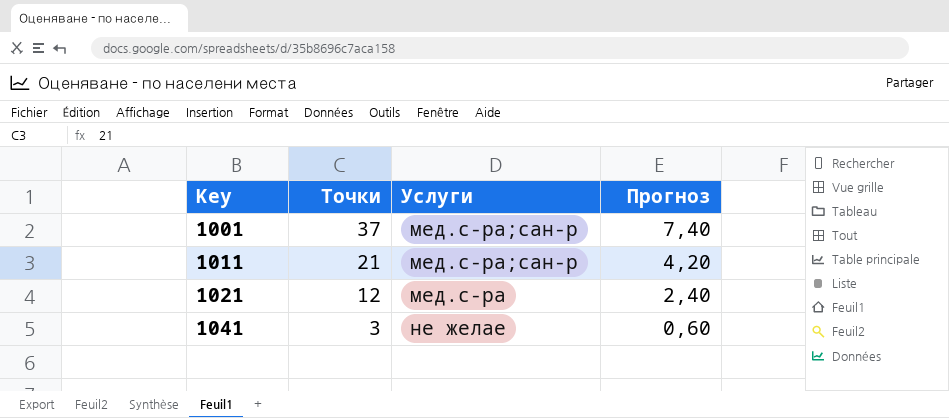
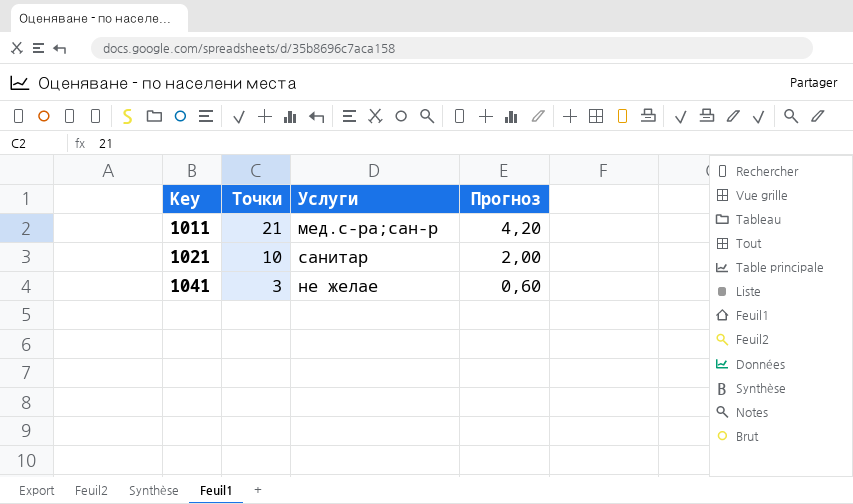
row 1001: 37 | мед.с-ра;сан-р | 7,40 -> none
1021 | Точки: 12 -> 10
1021 | Услуги: мед.с-ра -> санитар
1021 | Прогноз: 2,40 -> 2,00

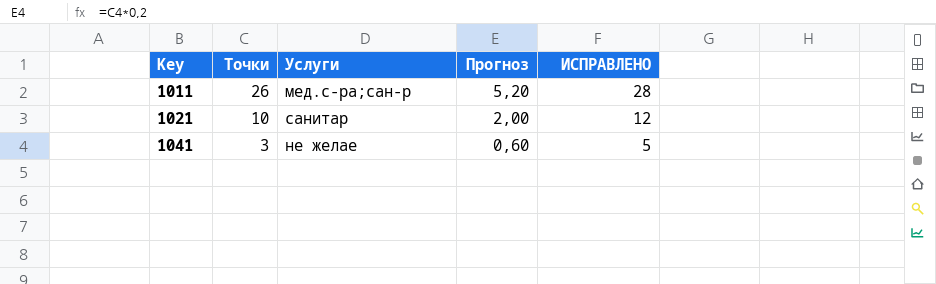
column ИСПРАВЛЕНО | formula: none -> [Точки] + 2
1011 | Точки: 21 -> 26
1011 | Прогноз: 4,20 -> 5,20

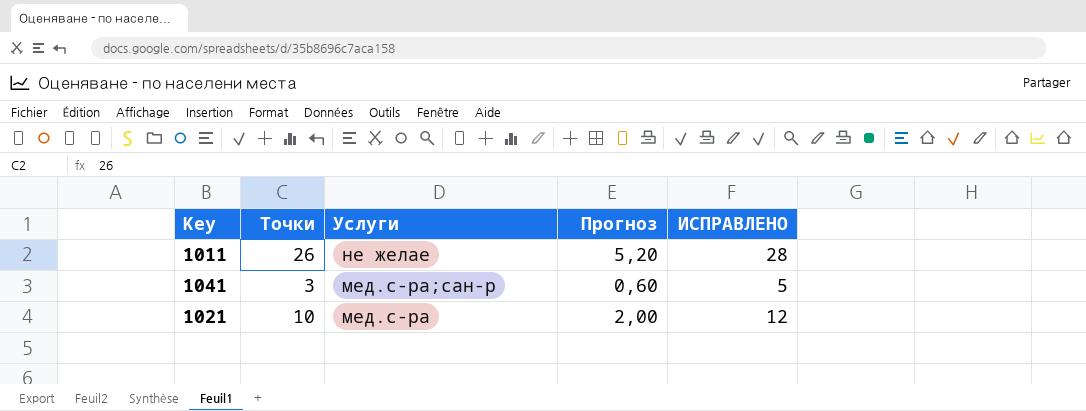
row order: Key ascending -> Услуги descending
1011 | Услуги: мед.с-ра;сан-р -> не желае
1041 | Услуги: не желае -> мед.с-ра;сан-р
1021 | Услуги: санитар -> мед.с-ра

